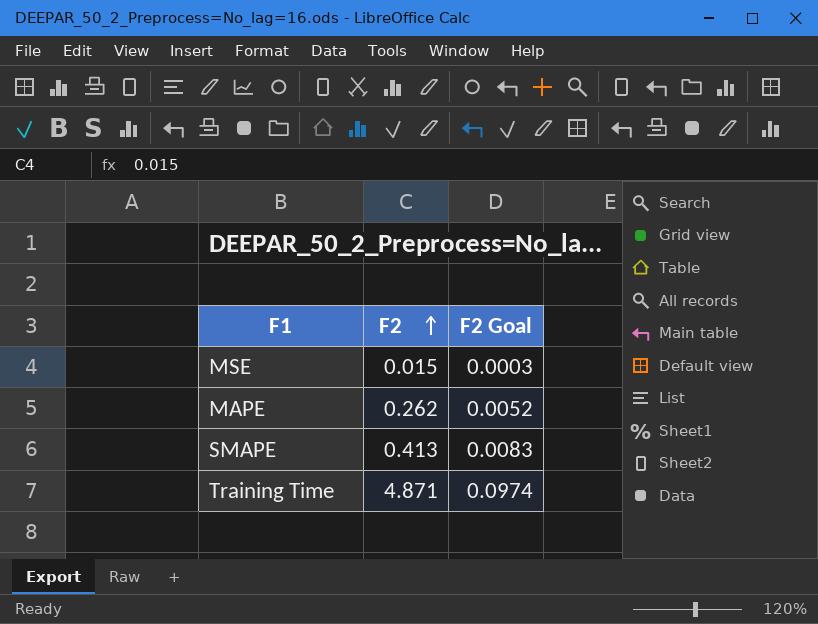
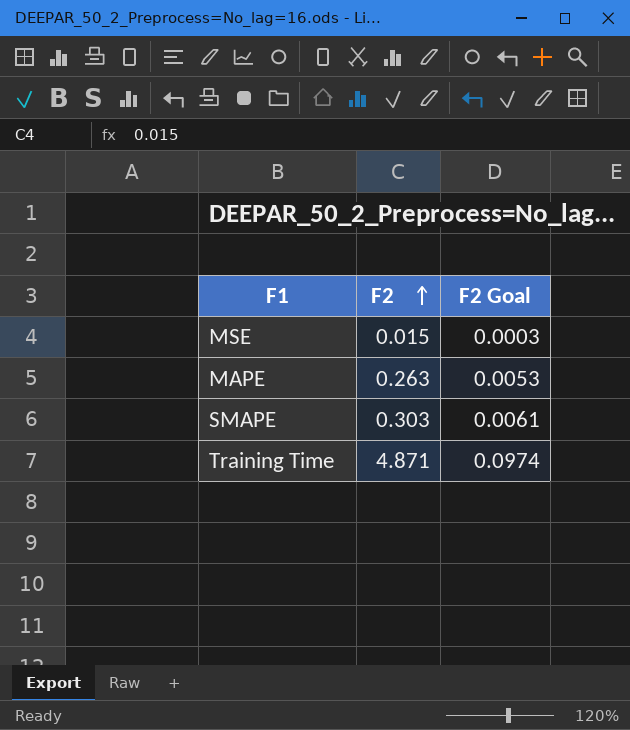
MAPE | F2: 0.262 -> 0.263
MAPE | F2 Goal: 0.0052 -> 0.0053
SMAPE | F2: 0.413 -> 0.303
SMAPE | F2 Goal: 0.0083 -> 0.0061

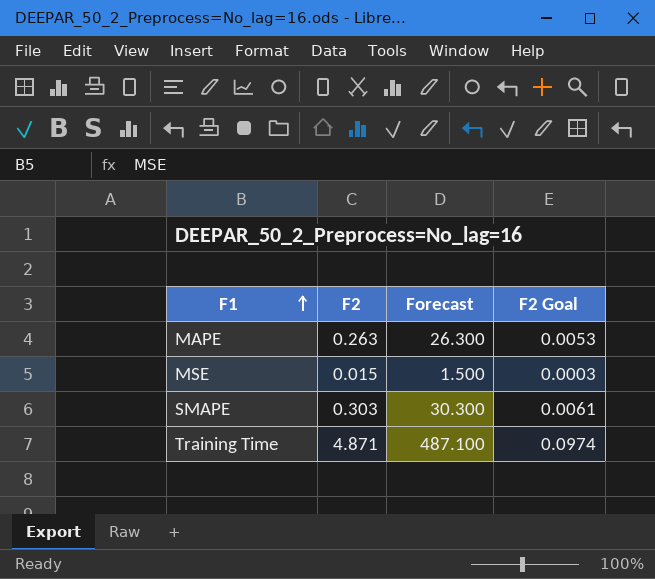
row order: F2 ascending -> F1 ascending
column Forecast | formula: none -> [F2] * 100

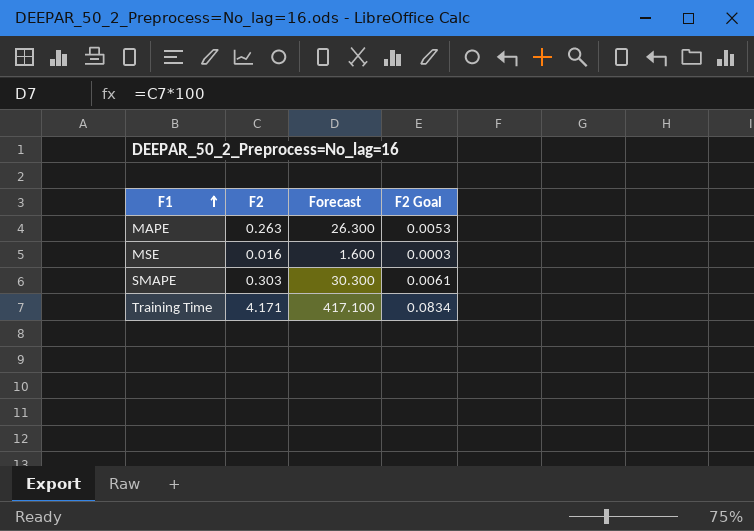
MSE | F2: 0.015 -> 0.016
MSE | Forecast: 1.500 -> 1.600
Training Time | F2: 4.871 -> 4.171
Training Time | Forecast: 487.100 -> 417.100
Training Time | F2 Goal: 0.0974 -> 0.0834

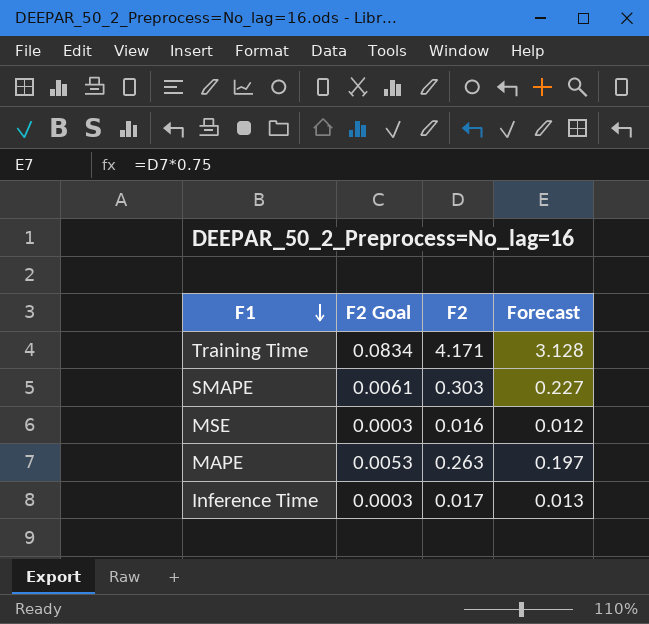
row order: F1 ascending -> F1 descending
column F2 Goal | position: 4 -> 2
column Forecast | formula: [F2] * 100 -> [F2] * 0.75
row Inference Time: none -> 0.0003 | 0.017 | 0.013

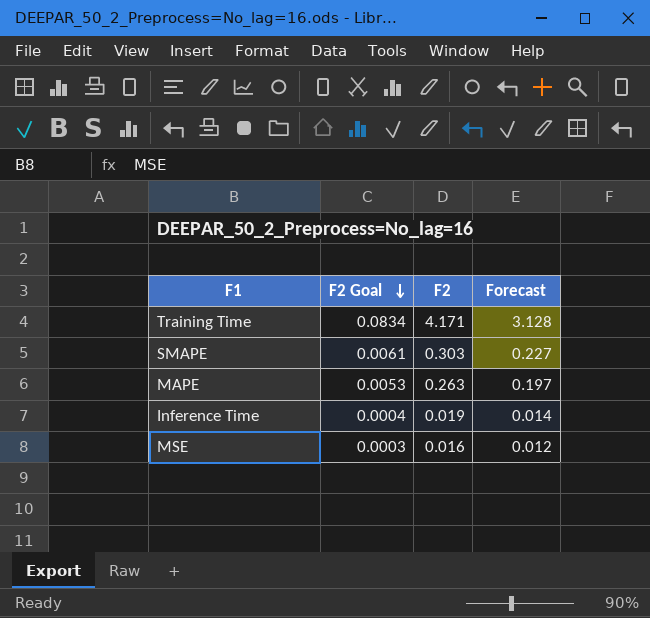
row order: F1 descending -> F2 Goal descending
Inference Time | F2 Goal: 0.0003 -> 0.0004
Inference Time | F2: 0.017 -> 0.019
Inference Time | Forecast: 0.013 -> 0.014

